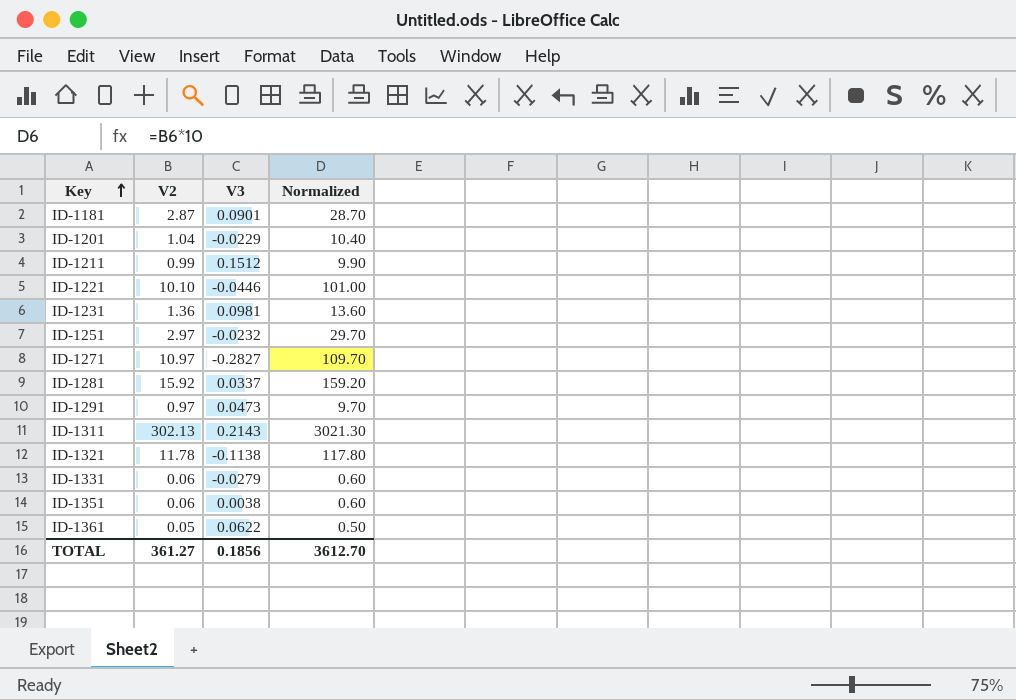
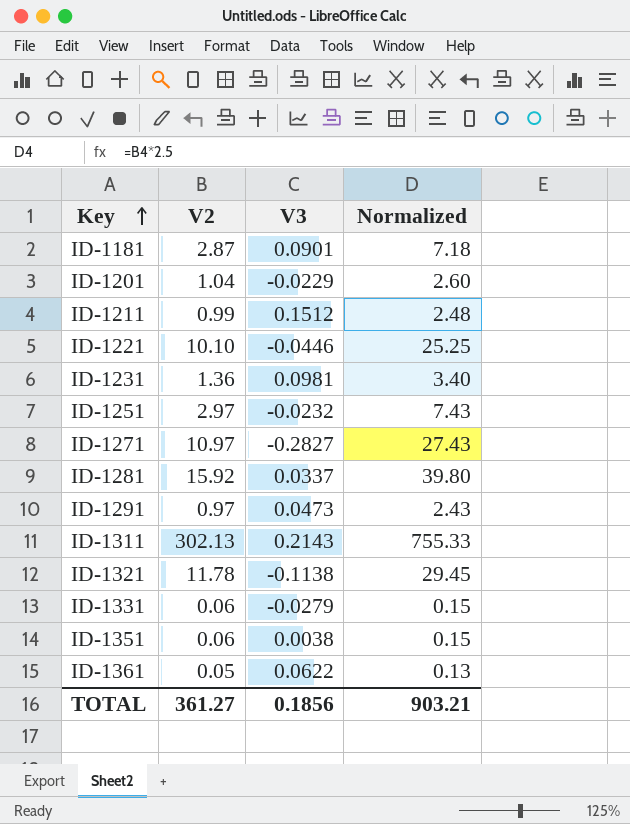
column Normalized | formula: [V2] * 10 -> [V2] * 2.5
TOTAL | Normalized: 3612.70 -> 903.21

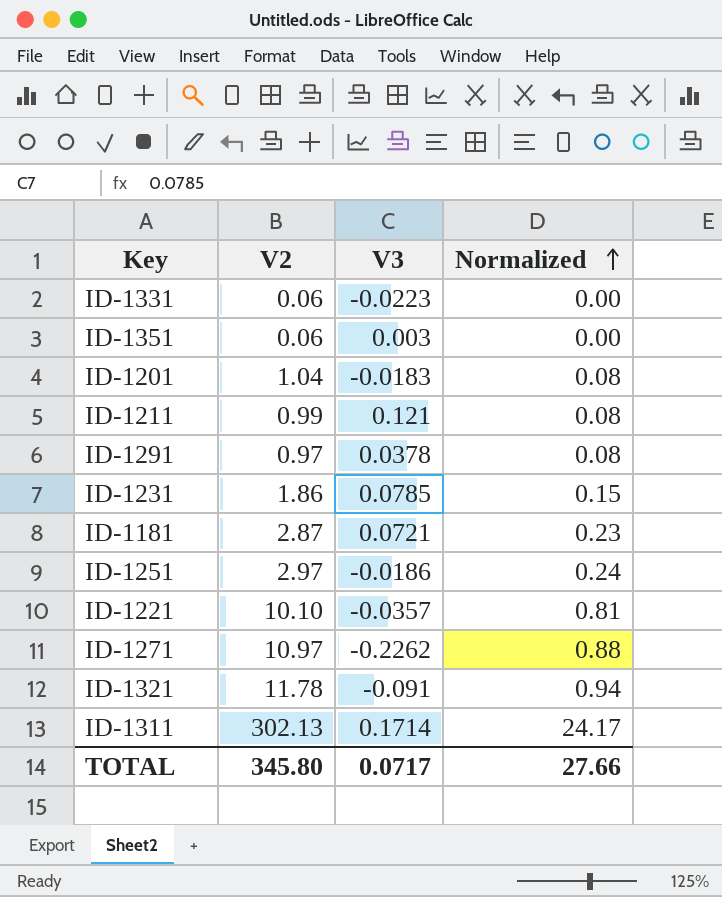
row order: Key ascending -> Normalized ascending
column Normalized | formula: [V2] * 2.5 -> [V2] * 0.08
row ID-1281: 15.92 | 0.0337 | 39.80 -> none
row ID-1361: 0.05 | 0.0622 | 0.13 -> none
ID-1331 | V3: -0.0279 -> -0.0223
ID-1351 | V3: 0.0038 -> 0.003
ID-1201 | V3: -0.0229 -> -0.0183
ID-1211 | V3: 0.1512 -> 0.121
ID-1291 | V3: 0.0473 -> 0.0378
ID-1231 | V2: 1.36 -> 1.86
ID-1231 | V3: 0.0981 -> 0.0785
ID-1181 | V3: 0.0901 -> 0.0721
ID-1251 | V3: -0.0232 -> -0.0186
ID-1221 | V3: -0.0446 -> -0.0357
ID-1271 | V3: -0.2827 -> -0.2262
ID-1321 | V3: -0.1138 -> -0.091
ID-1311 | V3: 0.2143 -> 0.1714
TOTAL | V2: 361.27 -> 345.80
TOTAL | V3: 0.1856 -> 0.0717
TOTAL | Normalized: 903.21 -> 27.66

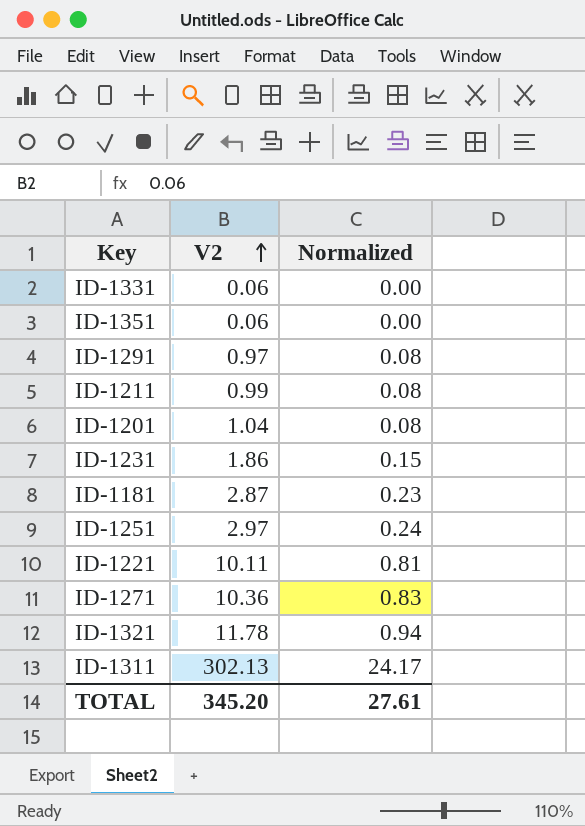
row order: Normalized ascending -> V2 ascending
column V3 | position: 3 -> none
ID-1221 | V2: 10.10 -> 10.11
ID-1271 | V2: 10.97 -> 10.36
ID-1271 | Normalized: 0.88 -> 0.83
TOTAL | V2: 345.80 -> 345.20
TOTAL | Normalized: 27.66 -> 27.61

